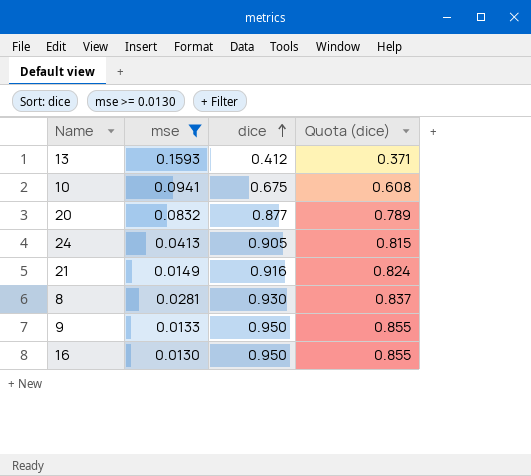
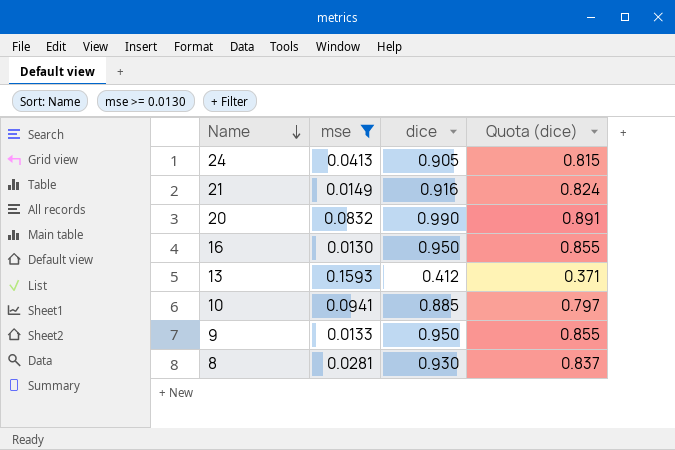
row order: dice ascending -> Name descending
20 | dice: 0.877 -> 0.990
20 | Quota (dice): 0.789 -> 0.891
10 | dice: 0.675 -> 0.885
10 | Quota (dice): 0.608 -> 0.797

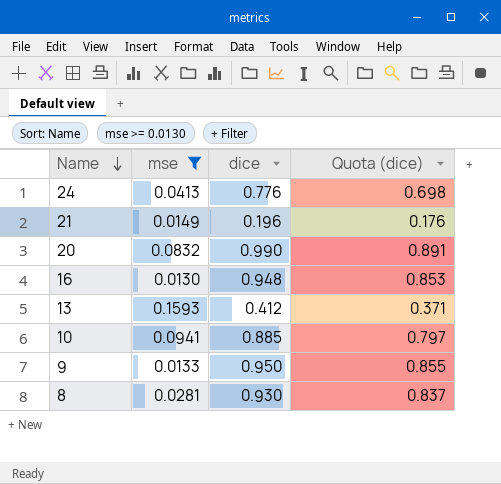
24 | dice: 0.905 -> 0.776
24 | Quota (dice): 0.815 -> 0.698
21 | dice: 0.916 -> 0.196
21 | Quota (dice): 0.824 -> 0.176
16 | dice: 0.950 -> 0.948
16 | Quota (dice): 0.855 -> 0.853

